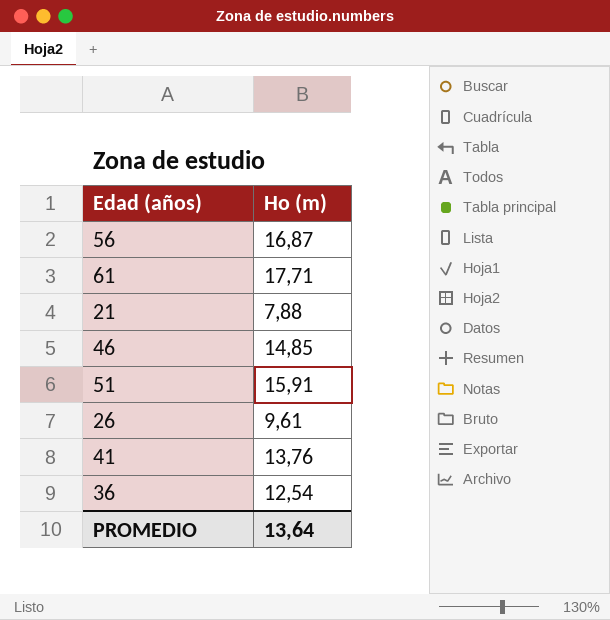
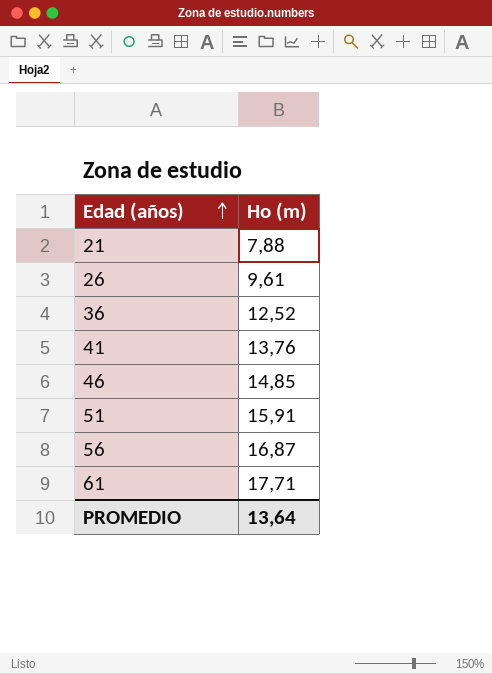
row order: none -> Edad (años) ascending
36 | Ho (m): 12,54 -> 12,52

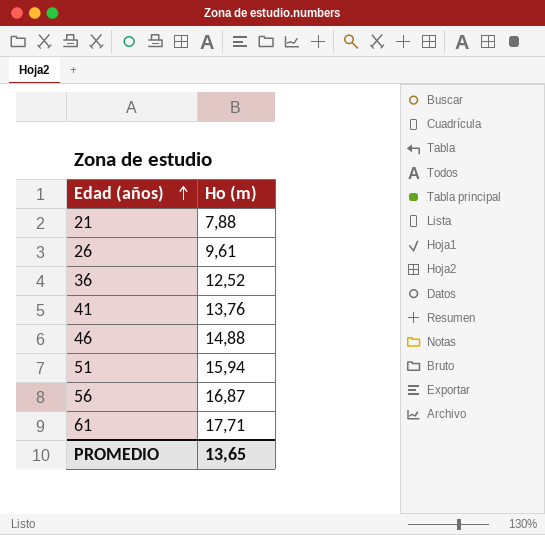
46 | Ho (m): 14,85 -> 14,88
51 | Ho (m): 15,91 -> 15,94
PROMEDIO | Ho (m): 13,64 -> 13,65

